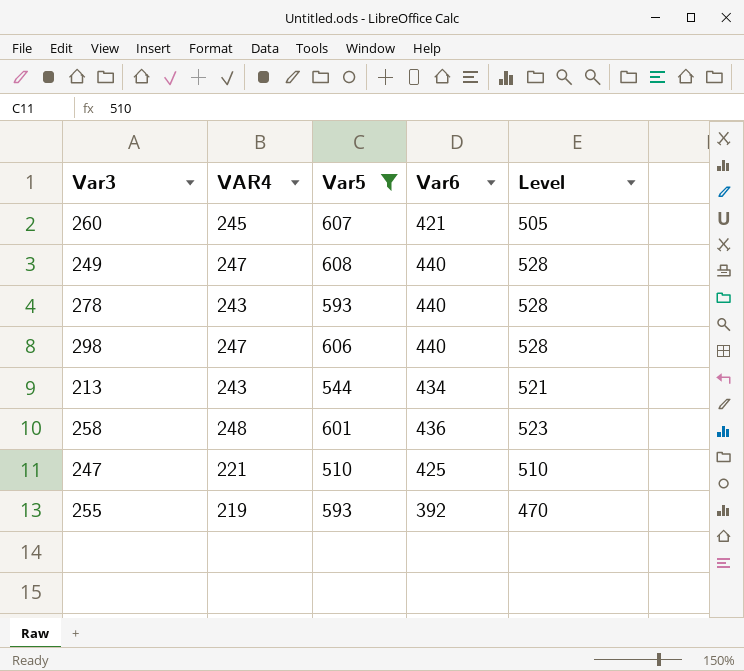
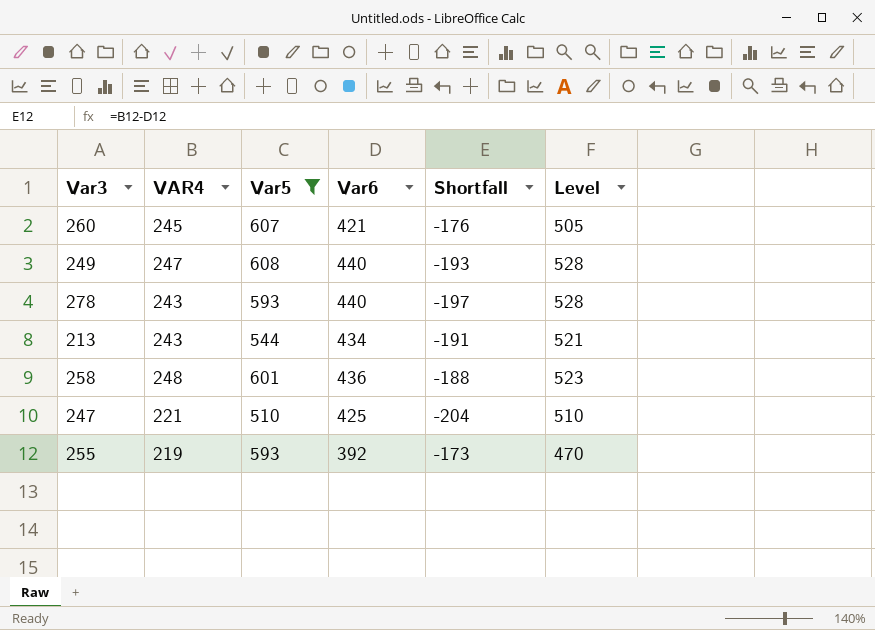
column Shortfall | formula: none -> [VAR4] - [Var6]
row 298: 247 | 606 | 440 | 528 -> none

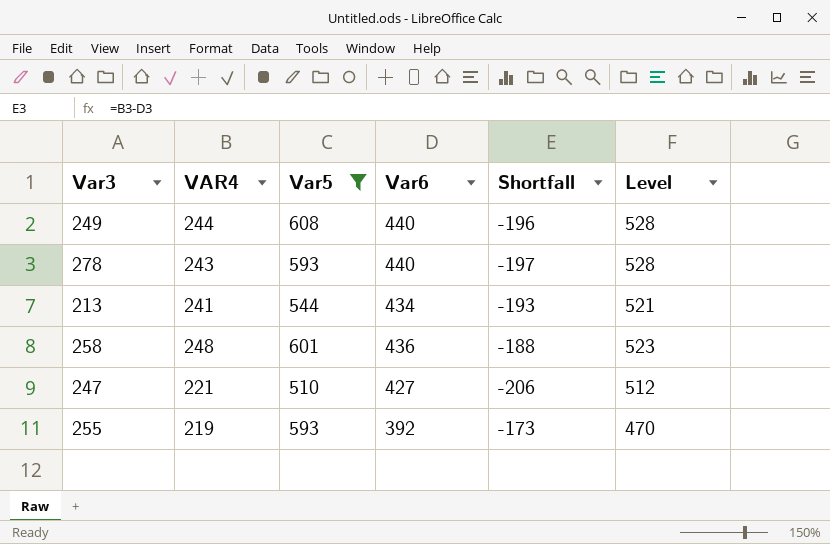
row 260: 245 | 607 | 421 | -176 | 505 -> none
249 | VAR4: 247 -> 244
249 | Shortfall: -193 -> -196
213 | VAR4: 243 -> 241
213 | Shortfall: -191 -> -193
247 | Var6: 425 -> 427
247 | Shortfall: -204 -> -206
247 | Level: 510 -> 512

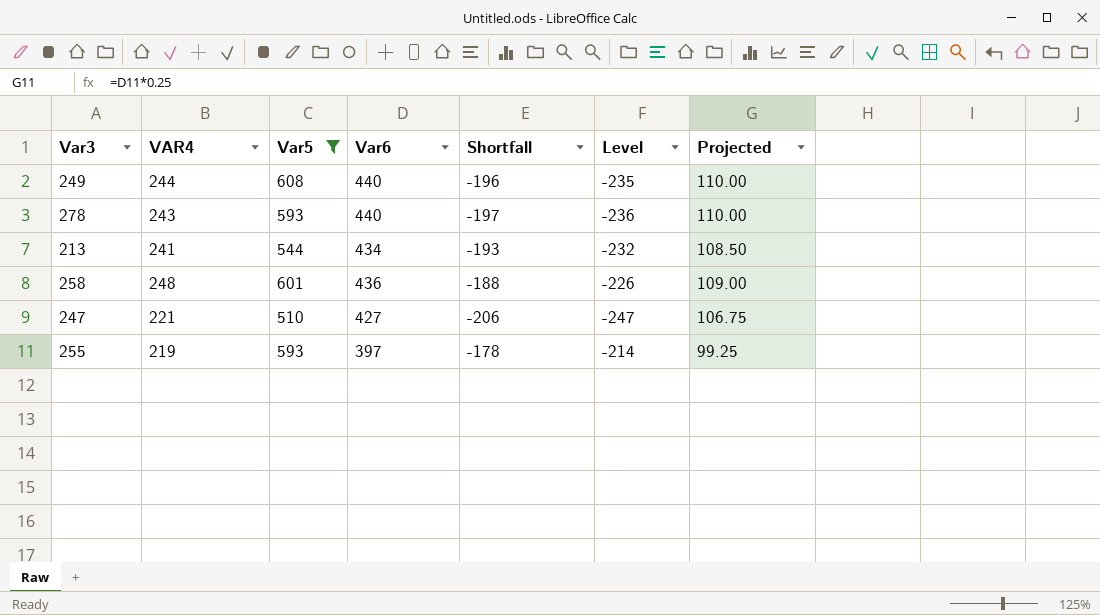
column Level | formula: [Var6] * 1.2 -> [Shortfall] * 1.2
column Projected | formula: none -> [Var6] * 0.25
255 | Var6: 392 -> 397
255 | Shortfall: -173 -> -178

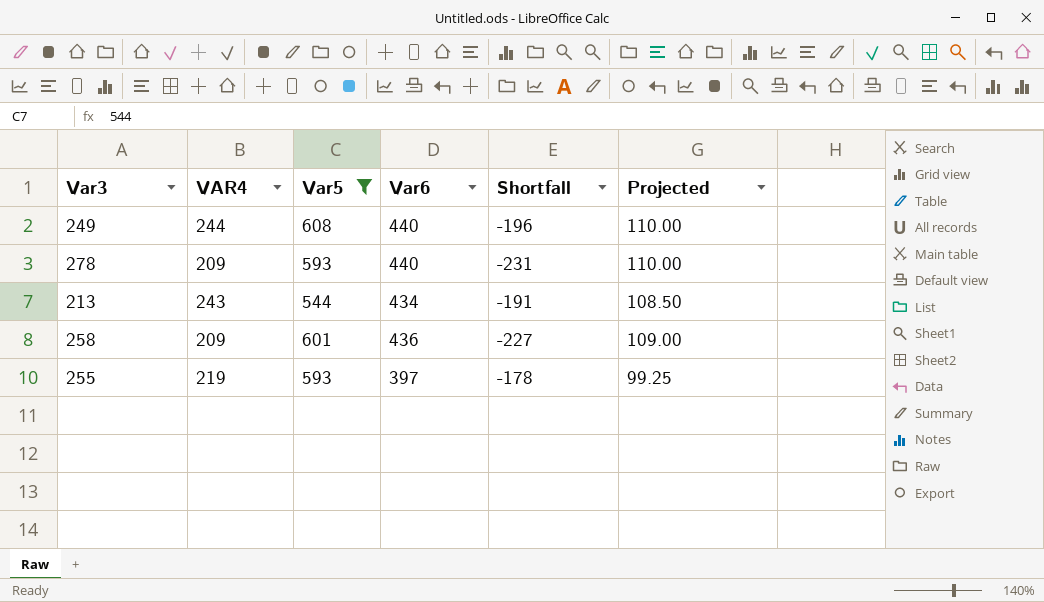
column Level | formula: [Shortfall] * 1.2 -> none
row 247: 221 | 510 | 427 | -206 | -247 | 106.75 -> none
278 | VAR4: 243 -> 209
278 | Shortfall: -197 -> -231
213 | VAR4: 241 -> 243
213 | Shortfall: -193 -> -191
258 | VAR4: 248 -> 209
258 | Shortfall: -188 -> -227

